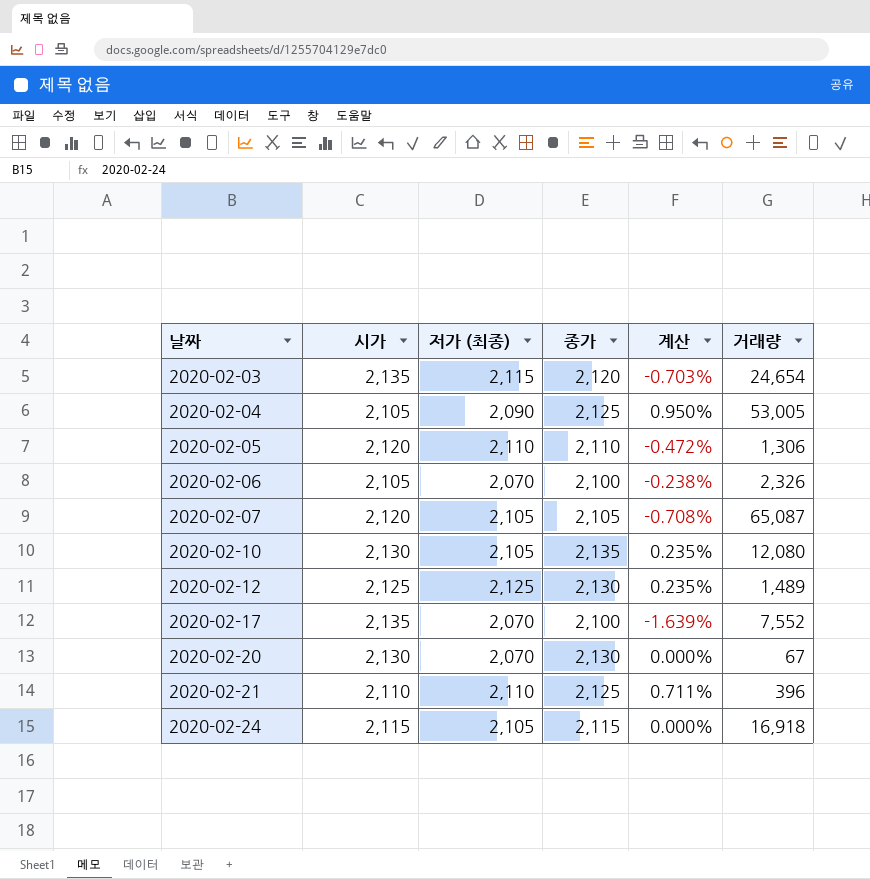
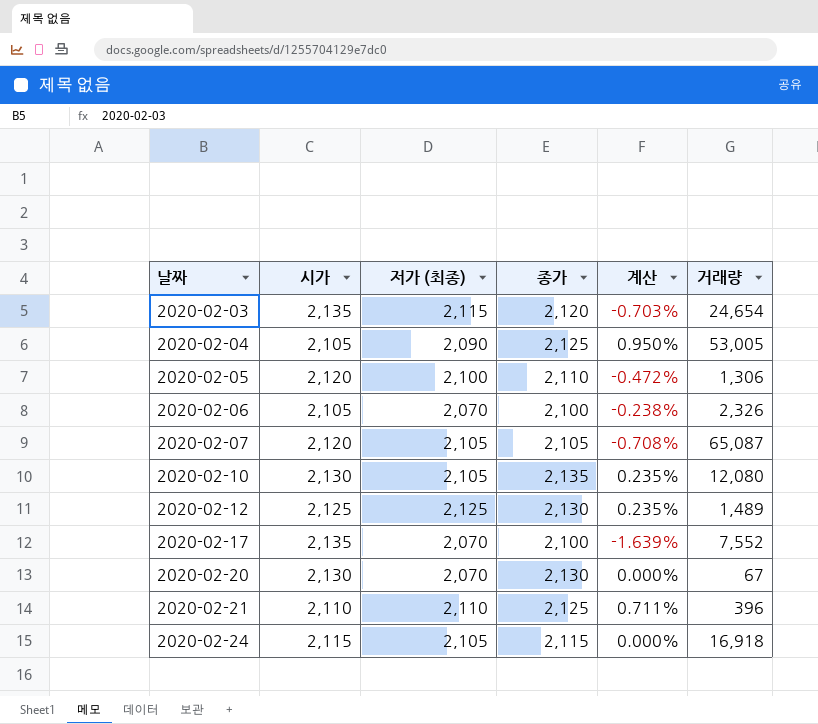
2020-02-05 | 저가 (최종): 2,110 -> 2,100

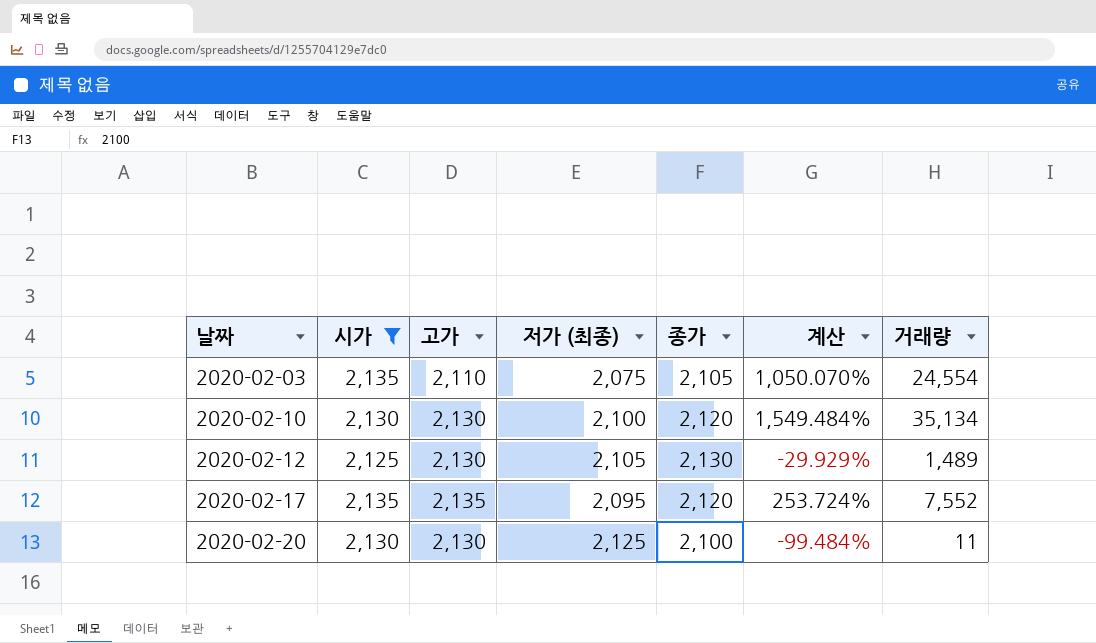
filter: none -> 시가 >= 2,125
column 고가 | position: none -> 3
column 계산 | formula: ([종가] - [시가]) / [시가] -> ([거래량] - [시가]) / [시가]
2020-02-03 | 저가 (최종): 2,115 -> 2,075
2020-02-03 | 종가: 2,120 -> 2,105
2020-02-03 | 거래량: 24,654 -> 24,554
2020-02-10 | 저가 (최종): 2,105 -> 2,100
2020-02-10 | 종가: 2,135 -> 2,120
2020-02-10 | 거래량: 12,080 -> 35,134
2020-02-12 | 저가 (최종): 2,125 -> 2,105
2020-02-17 | 저가 (최종): 2,070 -> 2,095
2020-02-17 | 종가: 2,100 -> 2,120
2020-02-20 | 저가 (최종): 2,070 -> 2,125
2020-02-20 | 종가: 2,130 -> 2,100
2020-02-20 | 거래량: 67 -> 11

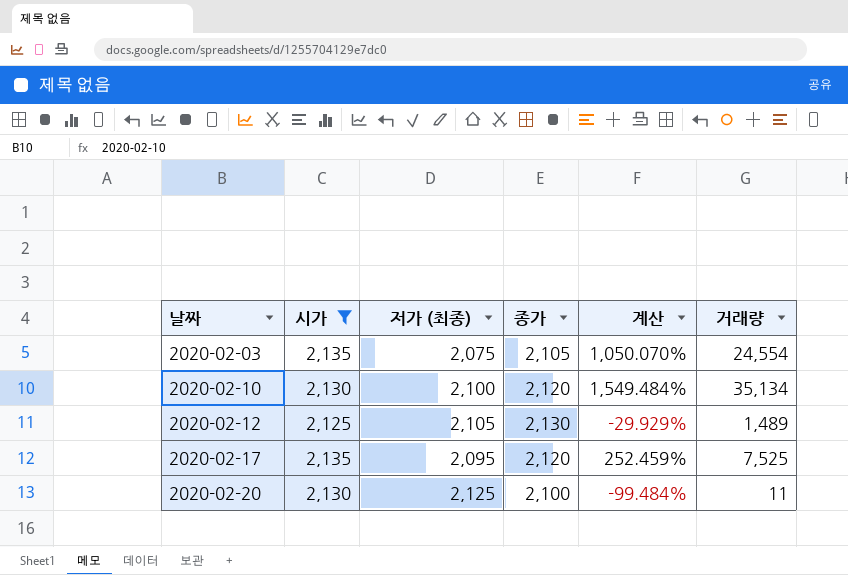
column 고가 | position: 3 -> none
2020-02-17 | 계산: 253.724% -> 252.459%
2020-02-17 | 거래량: 7,552 -> 7,525

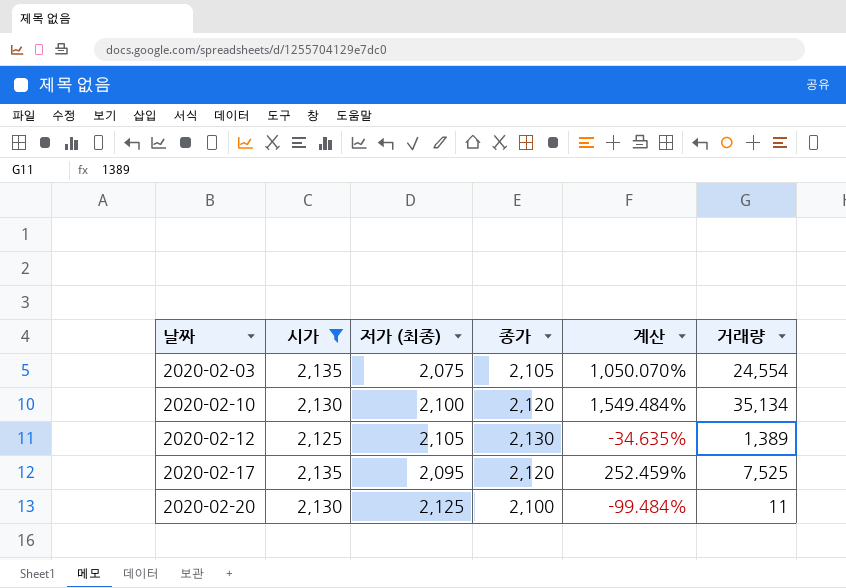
2020-02-12 | 계산: -29.929% -> -34.635%
2020-02-12 | 거래량: 1,489 -> 1,389

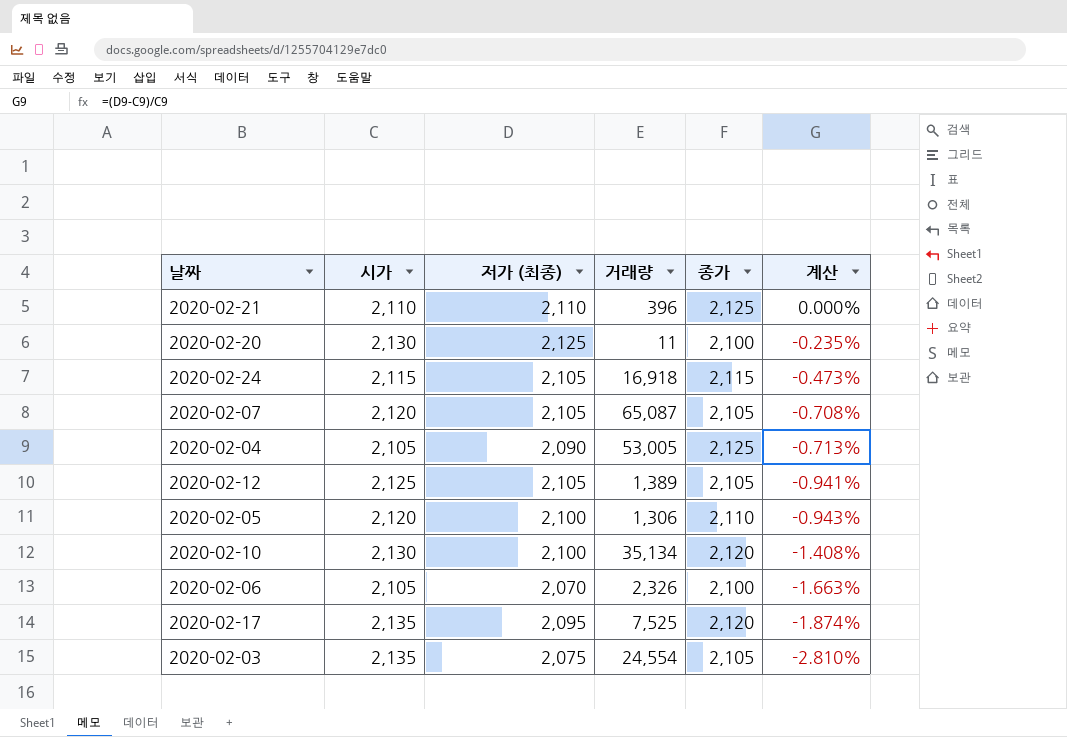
filter: 시가 >= 2,125 -> none
row order: 날짜 ascending -> 계산 descending
column 거래량 | position: 6 -> 4
column 계산 | formula: ([거래량] - [시가]) / [시가] -> ([저가 (최종)] - [시가]) / [시가]
2020-02-12 | 종가: 2,130 -> 2,105

